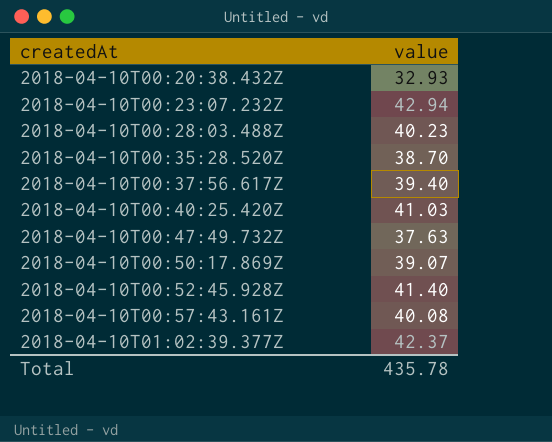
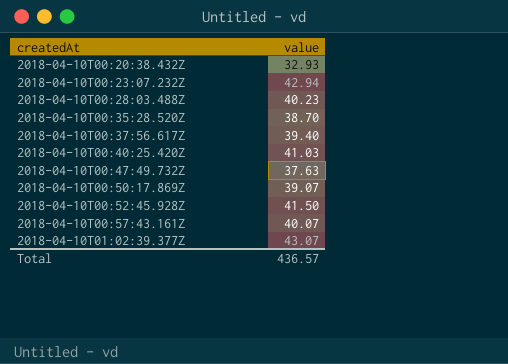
2018-04-10T00:52:45.928Z | value: 41.40 -> 41.50
2018-04-10T00:57:43.161Z | value: 40.08 -> 40.07
2018-04-10T01:02:39.377Z | value: 42.37 -> 43.07
Total | value: 435.78 -> 436.57

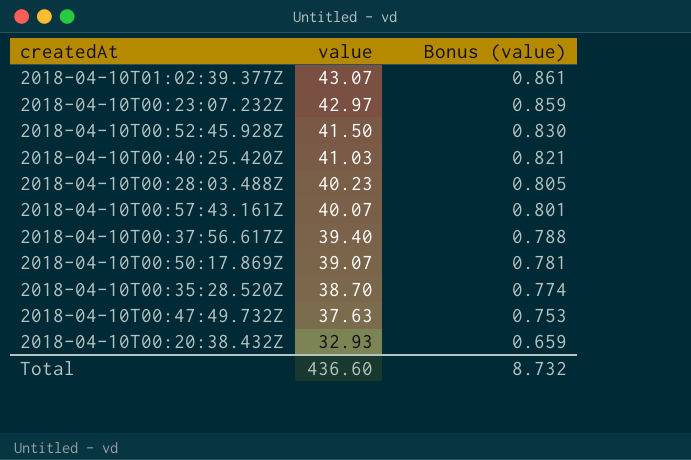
row order: createdAt ascending -> value descending
column Bonus (value) | formula: none -> [value] * 0.02
2018-04-10T00:23:07.232Z | value: 42.94 -> 42.97
Total | value: 436.57 -> 436.60

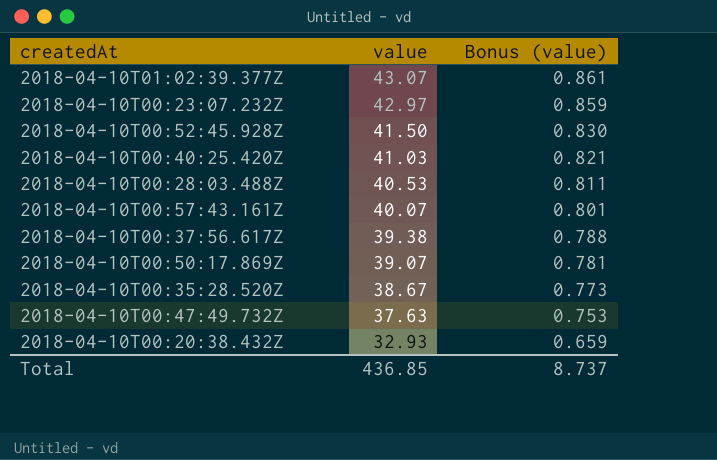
2018-04-10T00:28:03.488Z | value: 40.23 -> 40.53
2018-04-10T00:28:03.488Z | Bonus (value): 0.805 -> 0.811
2018-04-10T00:37:56.617Z | value: 39.40 -> 39.38
2018-04-10T00:35:28.520Z | value: 38.70 -> 38.67
2018-04-10T00:35:28.520Z | Bonus (value): 0.774 -> 0.773
Total | value: 436.60 -> 436.85
Total | Bonus (value): 8.732 -> 8.737

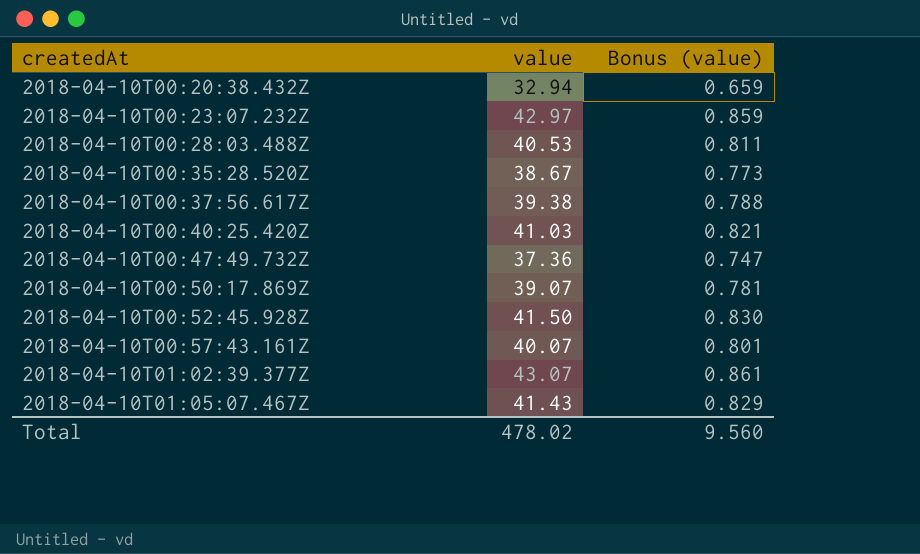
row order: value descending -> createdAt ascending
2018-04-10T00:20:38.432Z | value: 32.93 -> 32.94
2018-04-10T00:47:49.732Z | value: 37.63 -> 37.36
2018-04-10T00:47:49.732Z | Bonus (value): 0.753 -> 0.747
row 2018-04-10T01:05:07.467Z: none -> 41.43 | 0.829
Total | value: 436.85 -> 478.02
Total | Bonus (value): 8.737 -> 9.560

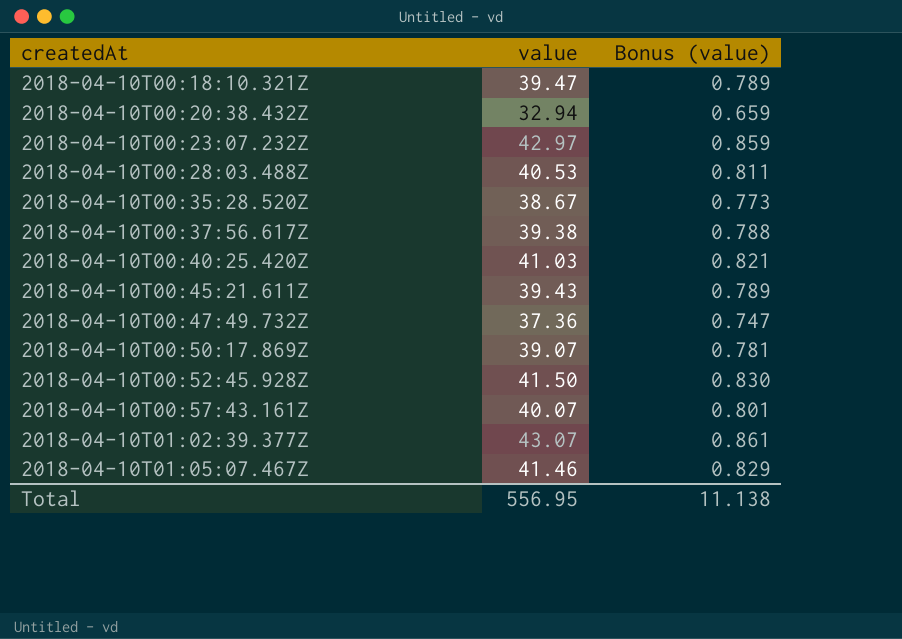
row 2018-04-10T00:18:10.321Z: none -> 39.47 | 0.789
row 2018-04-10T00:45:21.611Z: none -> 39.43 | 0.789
2018-04-10T01:05:07.467Z | value: 41.43 -> 41.46
Total | value: 478.02 -> 556.95
Total | Bonus (value): 9.560 -> 11.138

